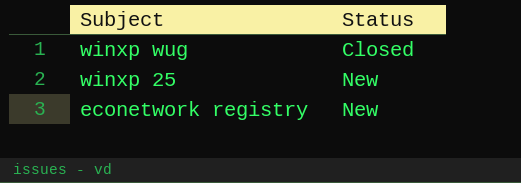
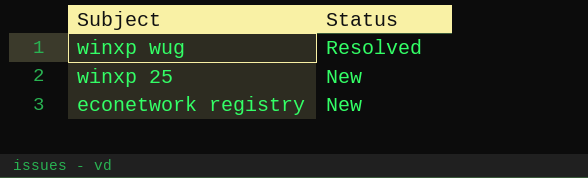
winxp wug | Status: Closed -> Resolved

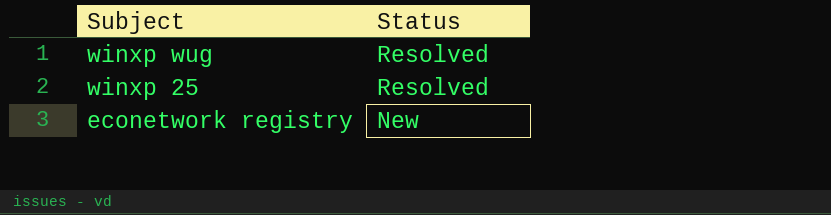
winxp 25 | Status: New -> Resolved

